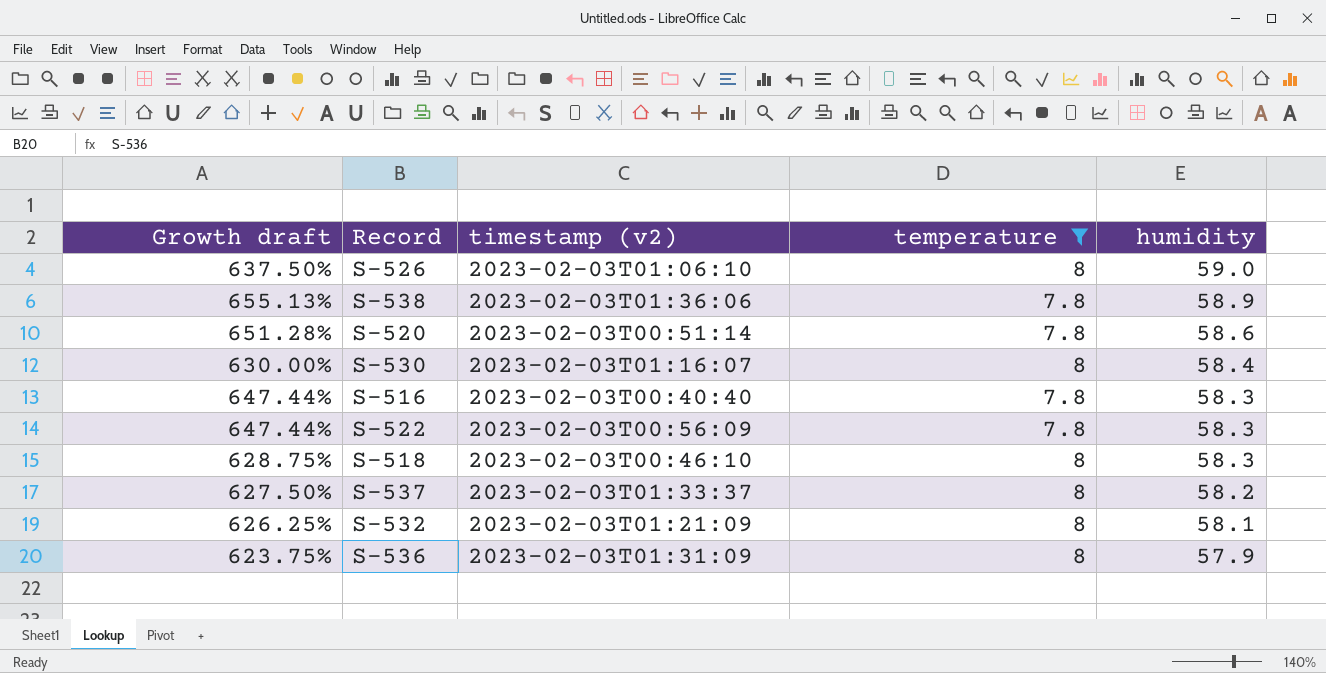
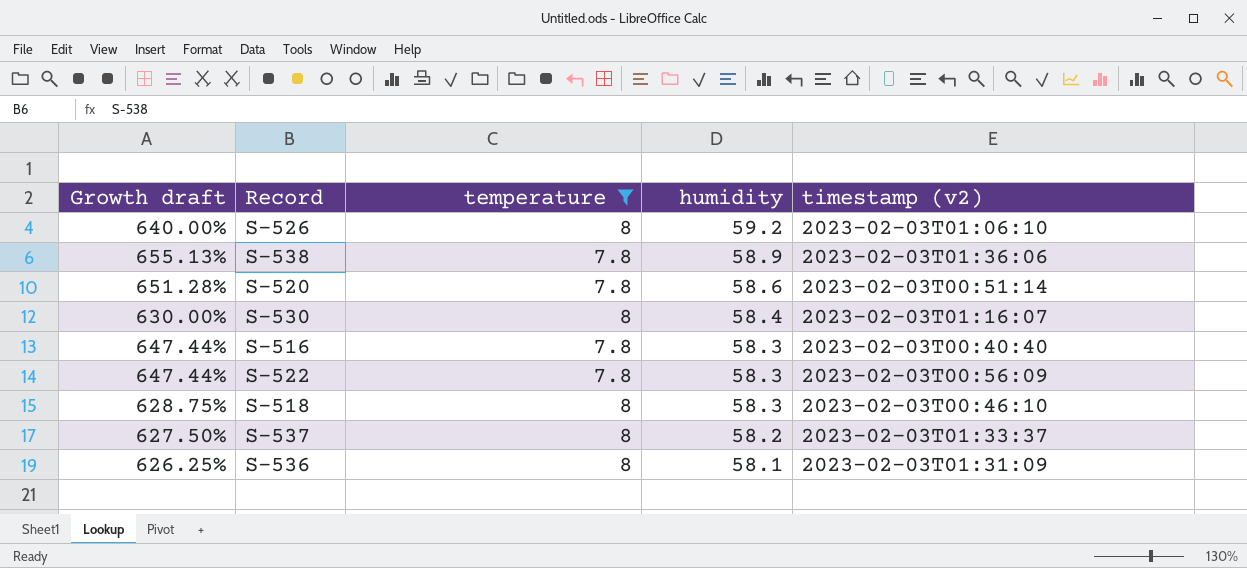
column timestamp (v2) | position: 3 -> 5
row S-532: 626.25% | 2023-02-03T01:21:09 | 8 | 58.1 -> none
S-526 | Growth draft: 637.50% -> 640.00%
S-526 | humidity: 59.0 -> 59.2
S-536 | Growth draft: 623.75% -> 626.25%
S-536 | humidity: 57.9 -> 58.1

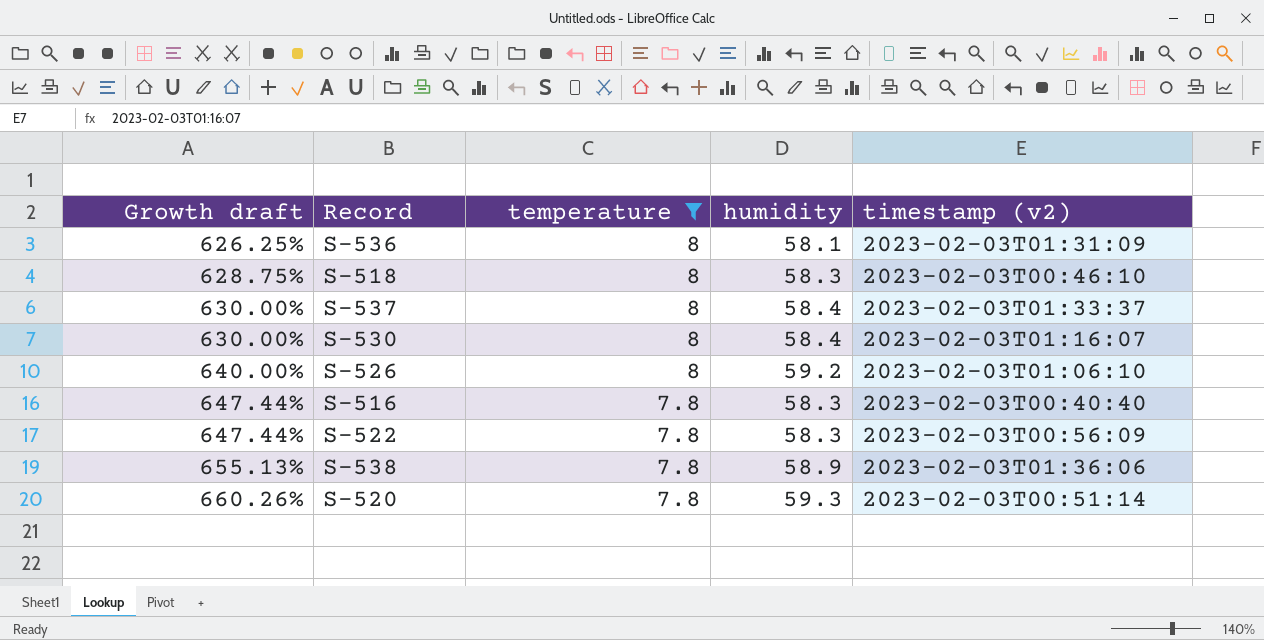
row order: humidity descending -> Growth draft ascending
S-537 | Growth draft: 627.50% -> 630.00%
S-537 | humidity: 58.2 -> 58.4
S-520 | Growth draft: 651.28% -> 660.26%
S-520 | humidity: 58.6 -> 59.3

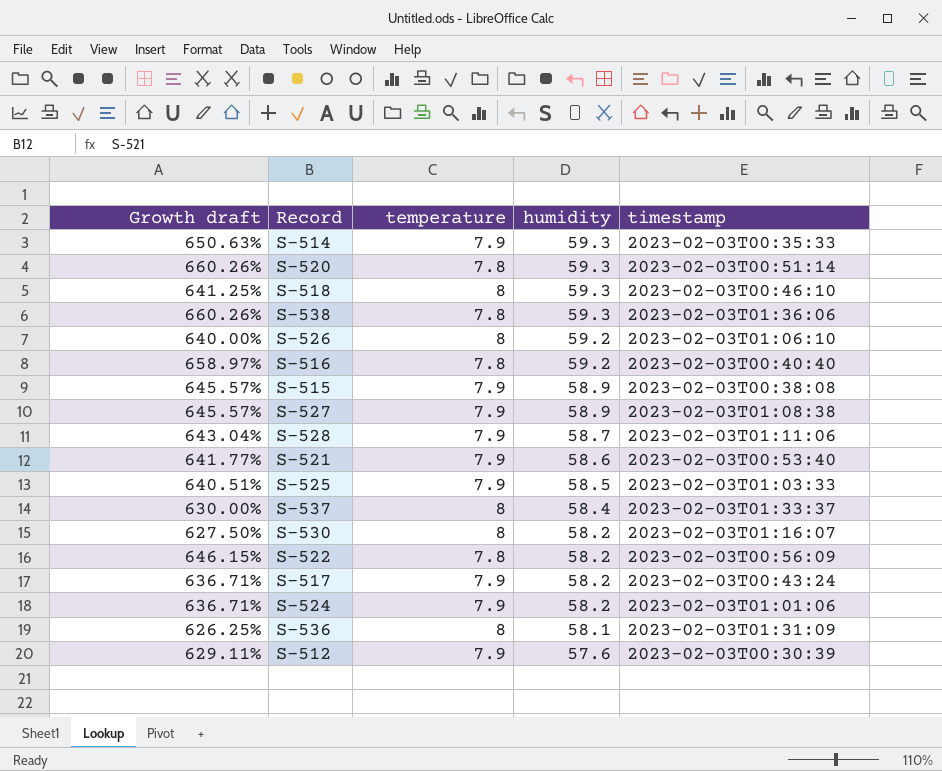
filter: temperature != 7.9 -> none
row order: Growth draft ascending -> humidity descending
column name: timestamp (v2) -> timestamp
S-518 | Growth draft: 628.75% -> 641.25%
S-518 | humidity: 58.3 -> 59.3
S-538 | Growth draft: 655.13% -> 660.26%
S-538 | humidity: 58.9 -> 59.3
S-516 | Growth draft: 647.44% -> 658.97%
S-516 | humidity: 58.3 -> 59.2
S-530 | Growth draft: 630.00% -> 627.50%
S-530 | humidity: 58.4 -> 58.2
S-522 | Growth draft: 647.44% -> 646.15%
S-522 | humidity: 58.3 -> 58.2

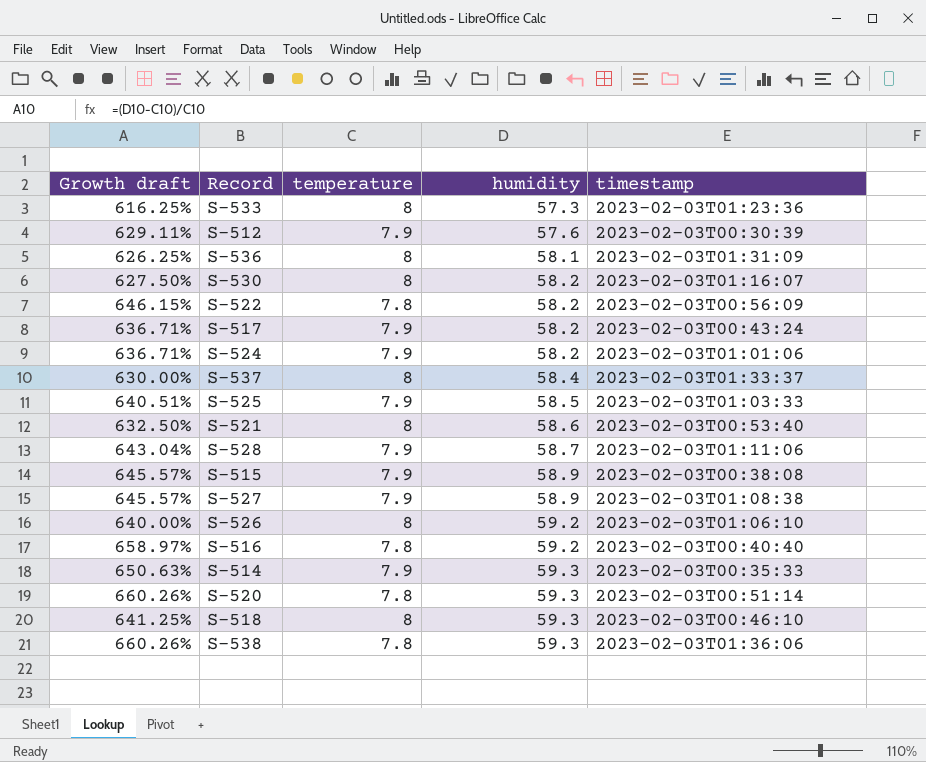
row order: humidity descending -> humidity ascending
row S-533: none -> 616.25% | 8 | 57.3 | 2023-02-03T01:23:36
S-521 | Growth draft: 641.77% -> 632.50%
S-521 | temperature: 7.9 -> 8

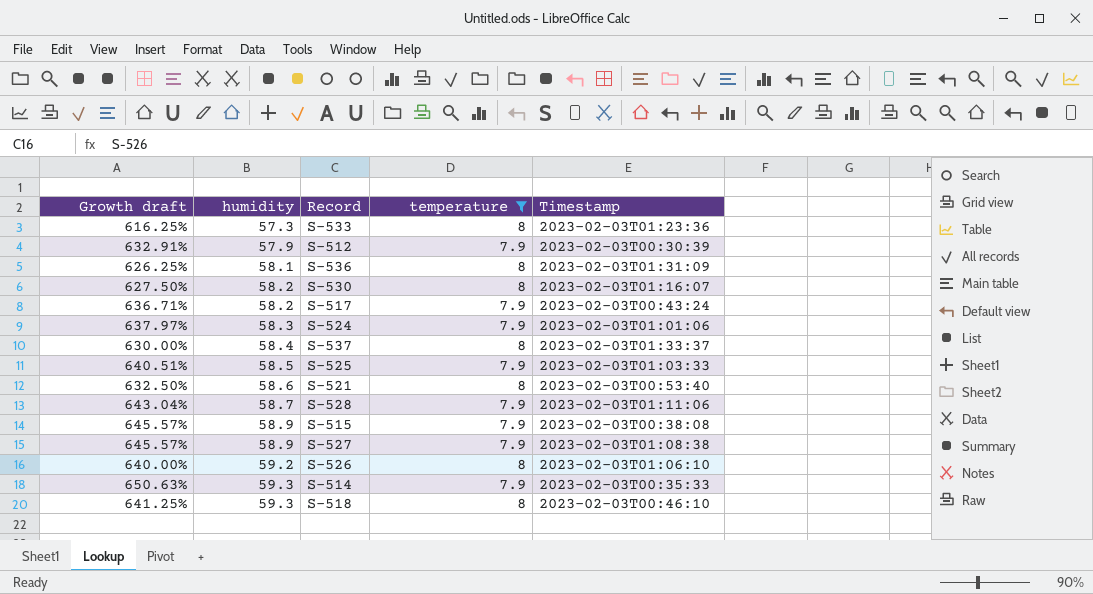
filter: none -> temperature != 7.8
column humidity | position: 4 -> 2
column name: timestamp -> Timestamp
S-512 | Growth draft: 629.11% -> 632.91%
S-512 | humidity: 57.6 -> 57.9
S-524 | Growth draft: 636.71% -> 637.97%
S-524 | humidity: 58.2 -> 58.3

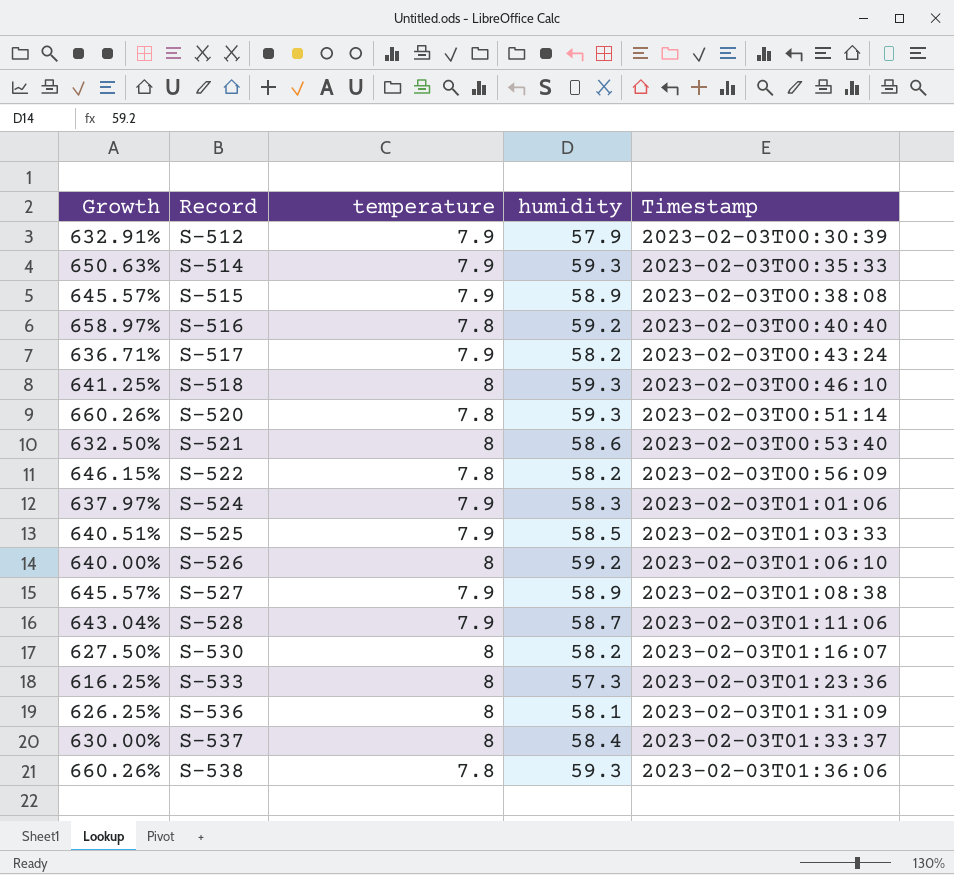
filter: temperature != 7.8 -> none
row order: humidity ascending -> Record ascending
column name: Growth draft -> Growth
column humidity | position: 2 -> 4

